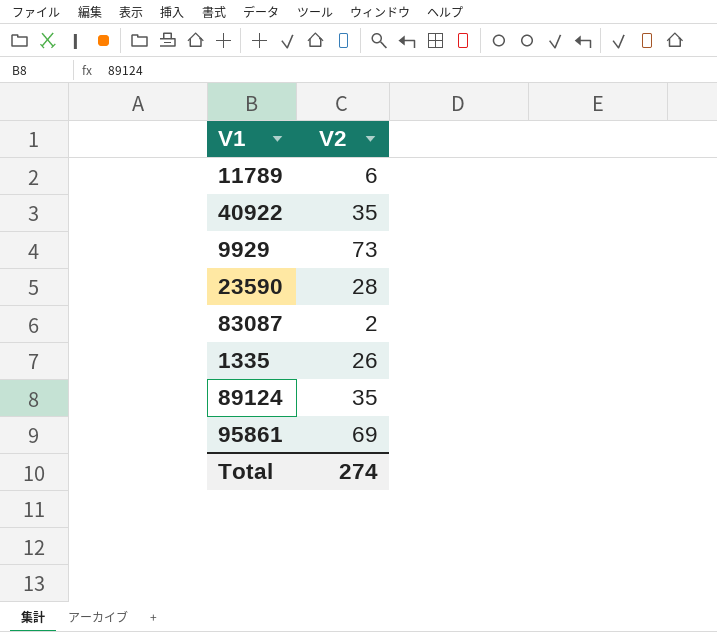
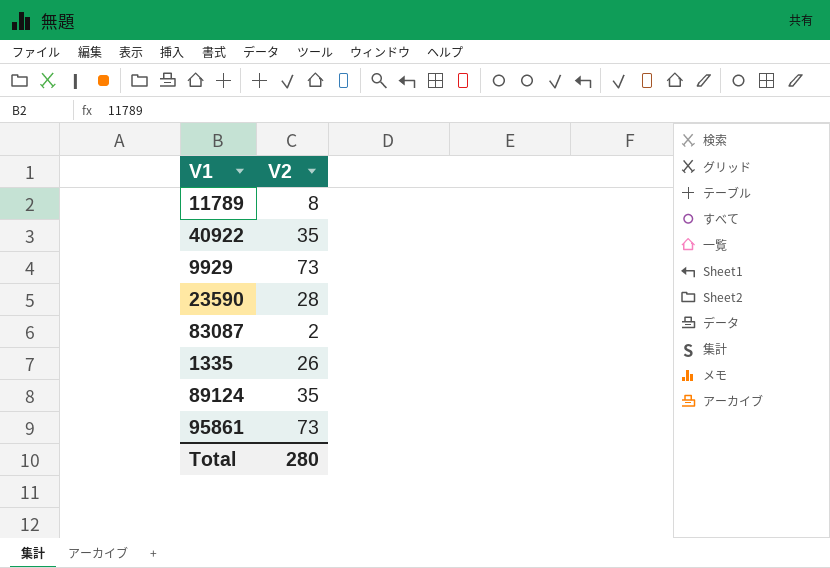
11789 | V2: 6 -> 8
95861 | V2: 69 -> 73
Total | V2: 274 -> 280

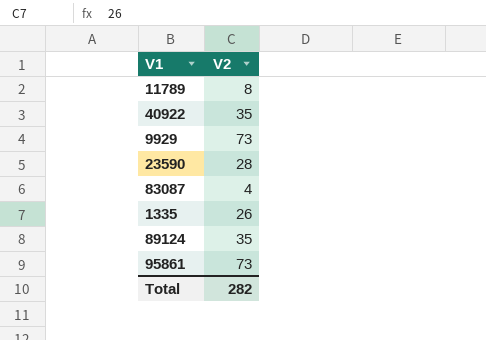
83087 | V2: 2 -> 4
Total | V2: 280 -> 282

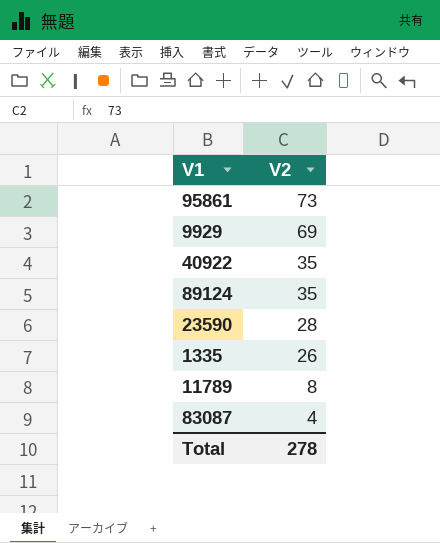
row order: none -> V2 descending
9929 | V2: 73 -> 69
Total | V2: 282 -> 278

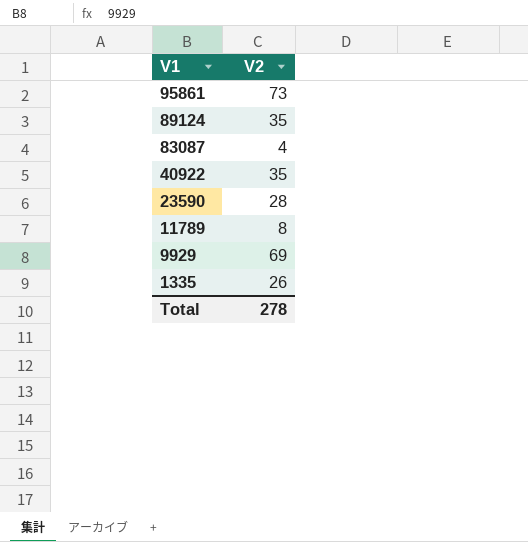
row order: V2 descending -> V1 descending

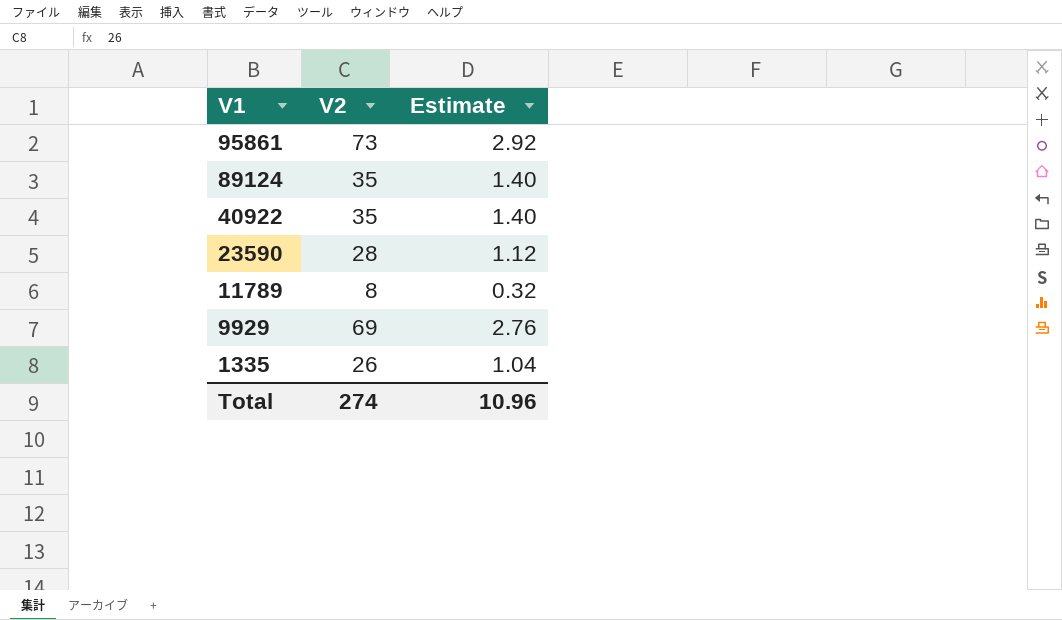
column Estimate | formula: none -> [V2] * 0.04
row 83087: 4 -> none
Total | V2: 278 -> 274

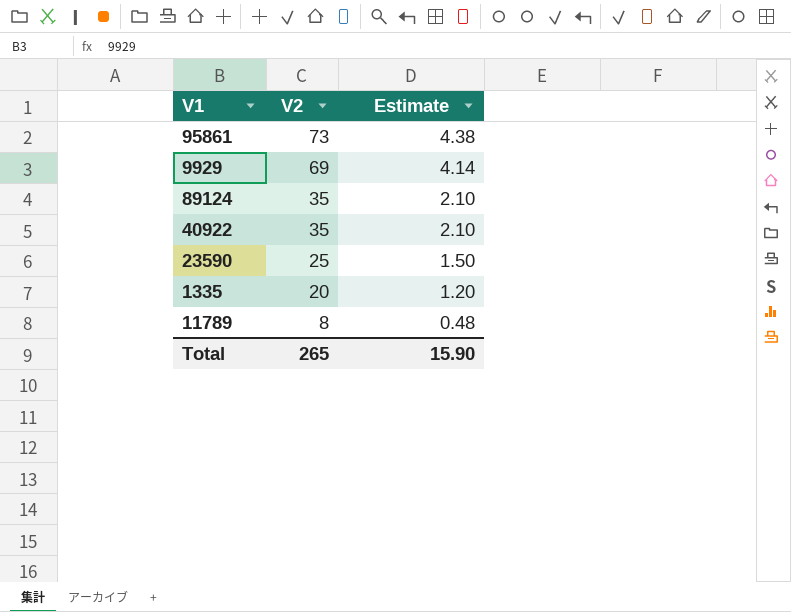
row order: V1 descending -> V2 descending
column Estimate | formula: [V2] * 0.04 -> [V2] * 0.06
23590 | V2: 28 -> 25
1335 | V2: 26 -> 20
Total | V2: 274 -> 265
Total | Estimate: 10.96 -> 15.90

